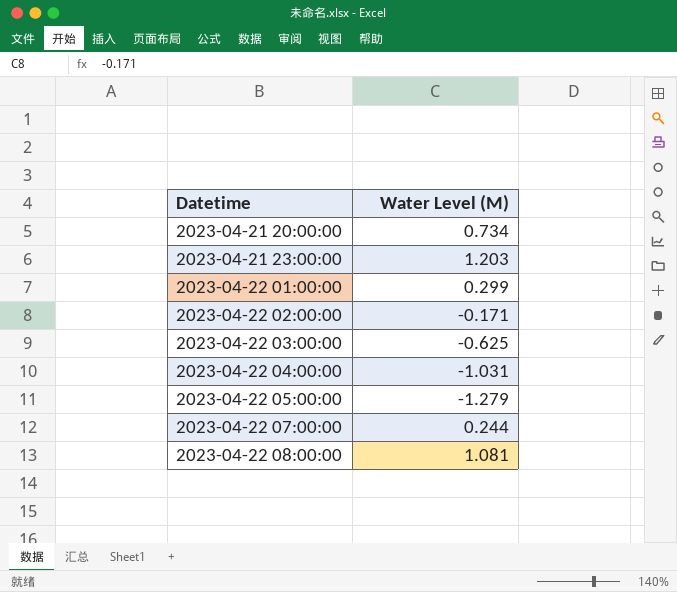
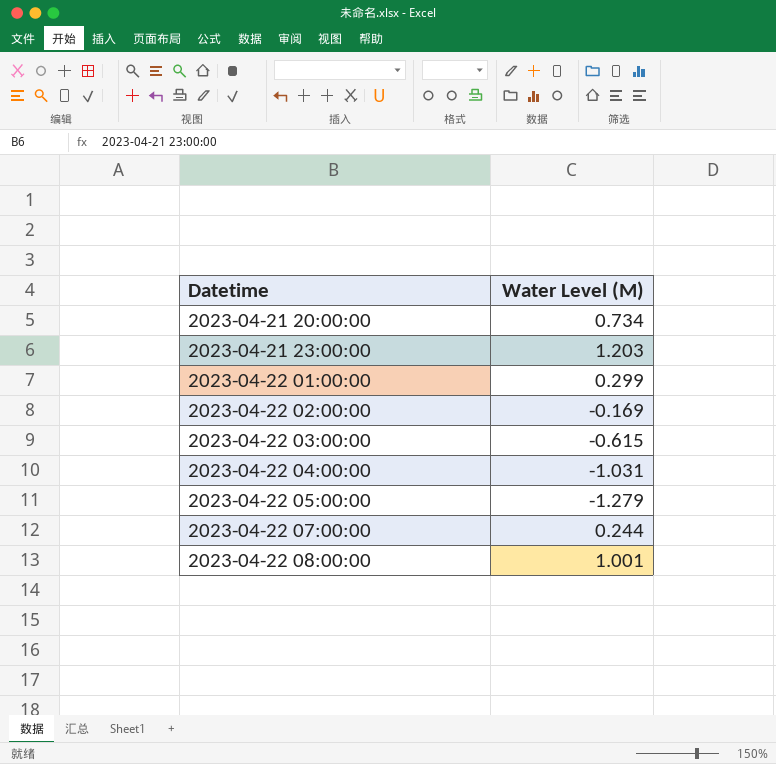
2023-04-22 02:00:00 | Water Level (M): -0.171 -> -0.169
2023-04-22 03:00:00 | Water Level (M): -0.625 -> -0.615
2023-04-22 08:00:00 | Water Level (M): 1.081 -> 1.001

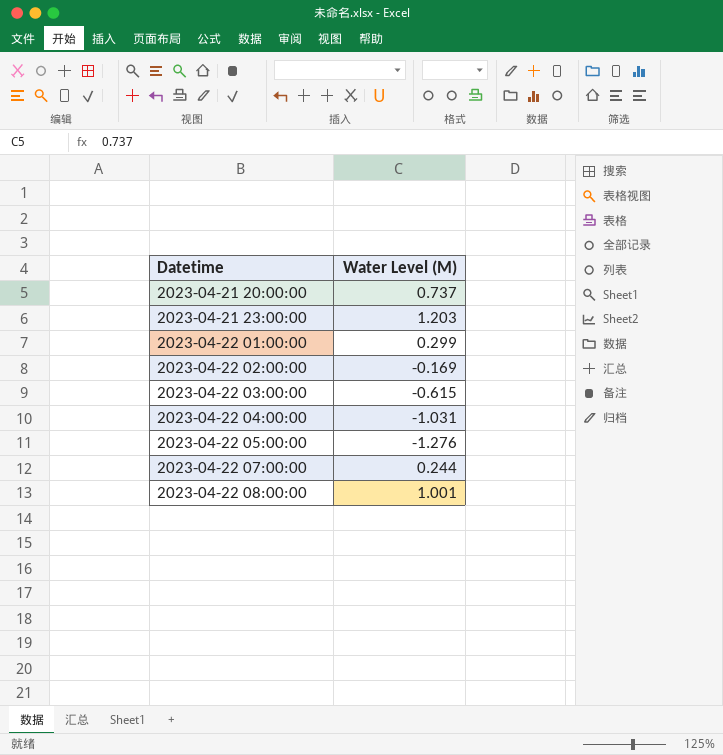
2023-04-21 20:00:00 | Water Level (M): 0.734 -> 0.737
2023-04-22 05:00:00 | Water Level (M): -1.279 -> -1.276

